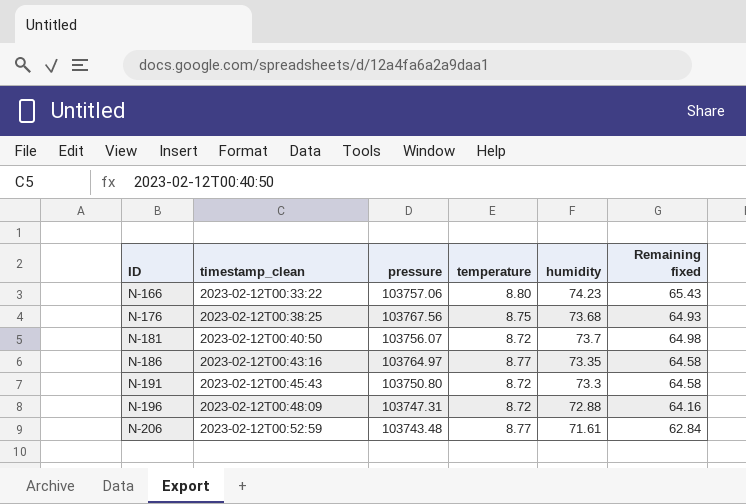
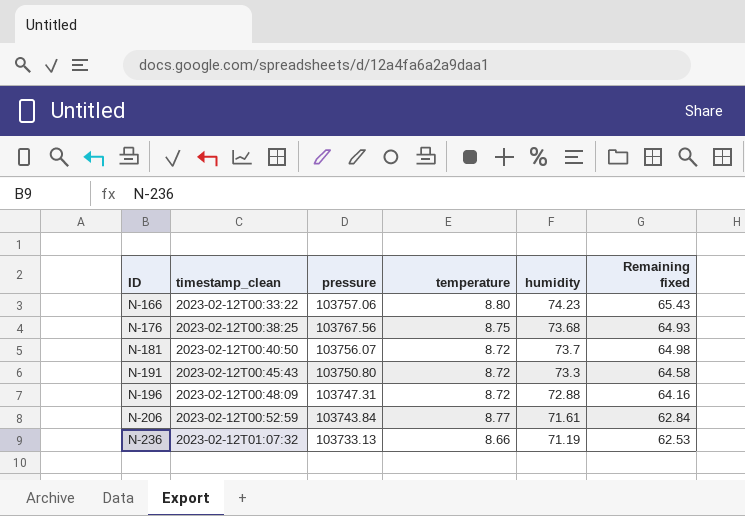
row N-186: 2023-02-12T00:43:16 | 103764.97 | 8.77 | 73.35 | 64.58 -> none
N-206 | pressure: 103743.48 -> 103743.84
row N-236: none -> 2023-02-12T01:07:32 | 103733.13 | 8.66 | 71.19 | 62.53

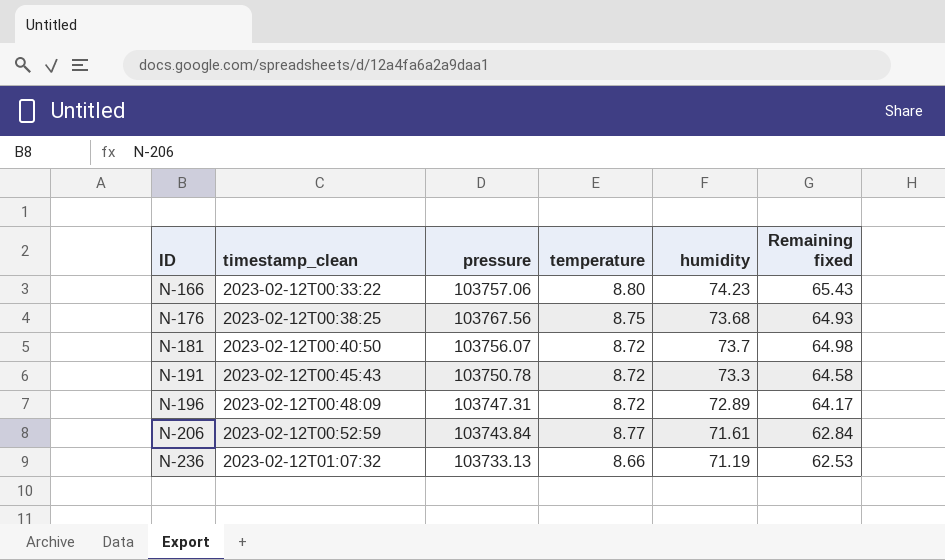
N-191 | pressure: 103750.80 -> 103750.78
N-196 | humidity: 72.88 -> 72.89
N-196 | Remaining fixed: 64.16 -> 64.17

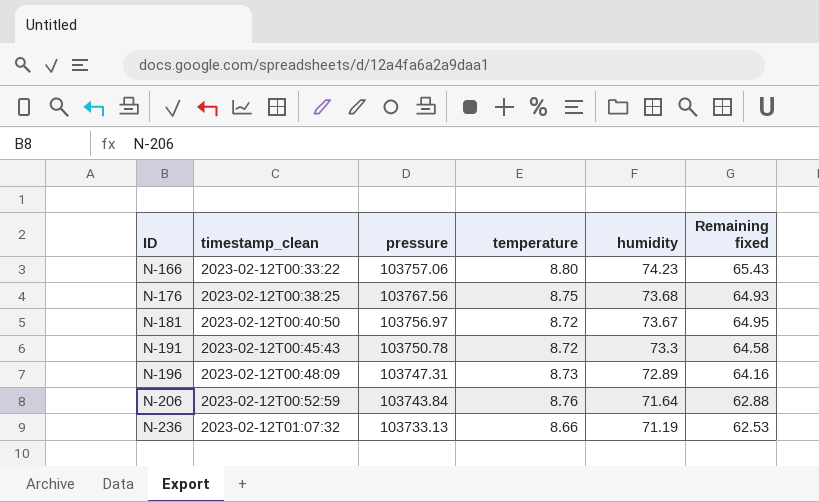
N-181 | pressure: 103756.07 -> 103756.97
N-181 | humidity: 73.7 -> 73.67
N-181 | Remaining fixed: 64.98 -> 64.95
N-196 | temperature: 8.72 -> 8.73
N-196 | Remaining fixed: 64.17 -> 64.16
N-206 | temperature: 8.77 -> 8.76
N-206 | humidity: 71.61 -> 71.64
N-206 | Remaining fixed: 62.84 -> 62.88

